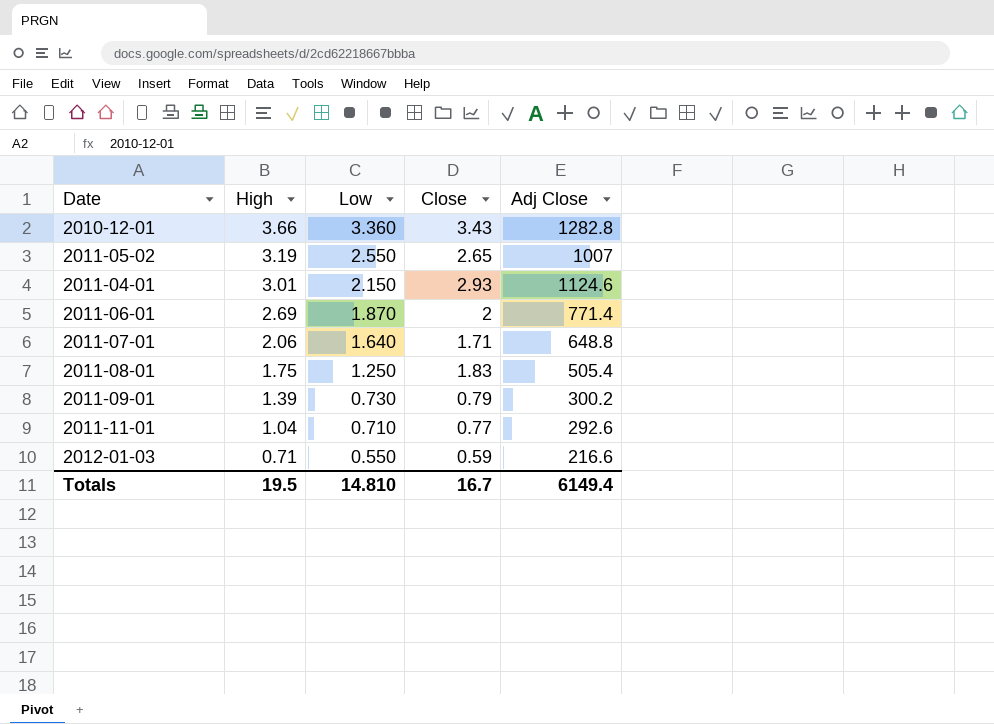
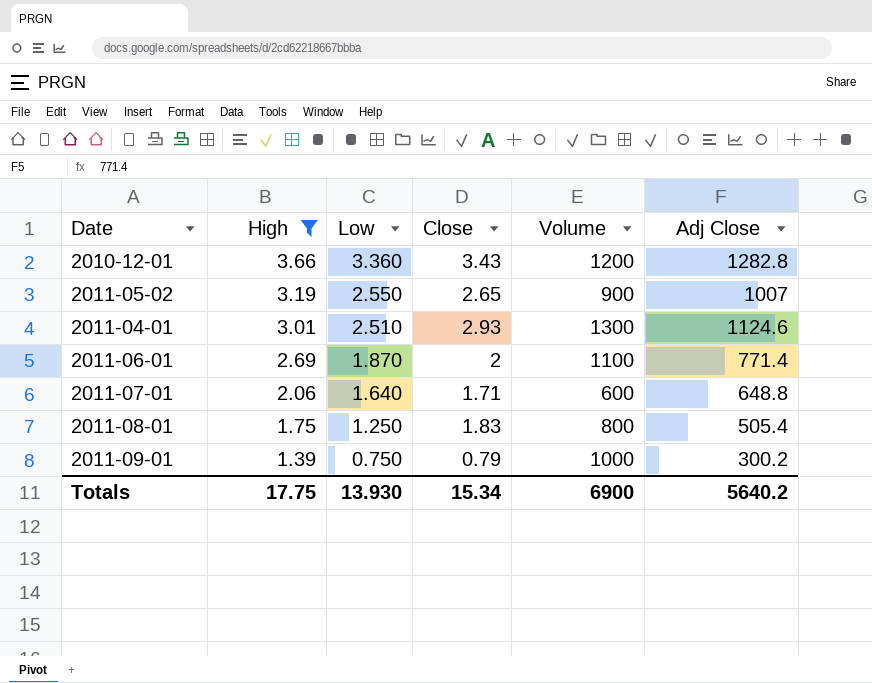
filter: none -> High >= 1.39
column Volume | position: none -> 5
2011-04-01 | Low: 2.150 -> 2.510
2011-09-01 | Low: 0.730 -> 0.750
Totals | High: 19.5 -> 17.75
Totals | Low: 14.810 -> 13.930
Totals | Close: 16.7 -> 15.34
Totals | Adj Close: 6149.4 -> 5640.2

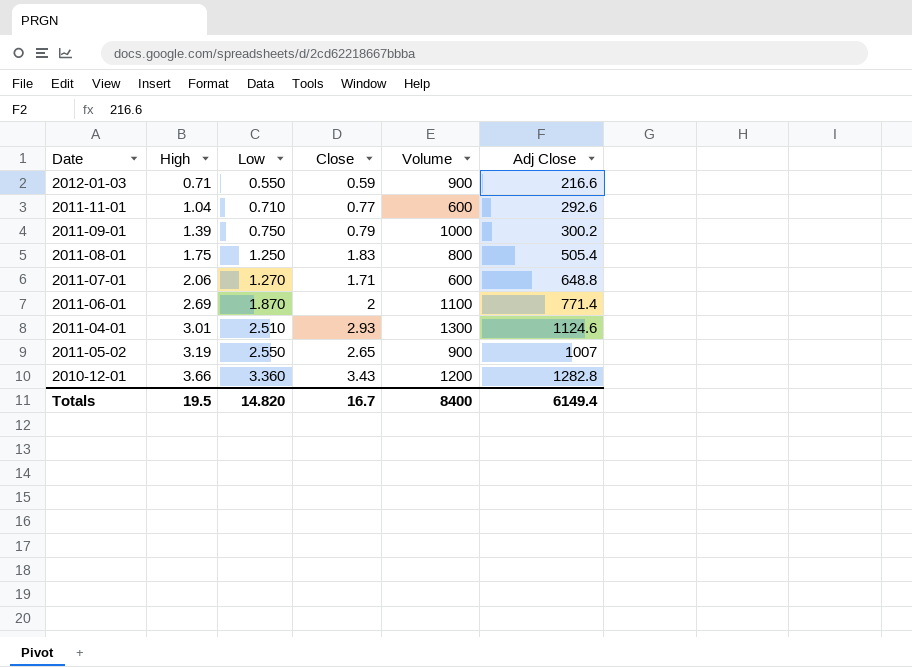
filter: High >= 1.39 -> none
row order: High descending -> High ascending
2011-07-01 | Low: 1.640 -> 1.270
Totals | High: 17.75 -> 19.5
Totals | Low: 13.930 -> 14.820
Totals | Close: 15.34 -> 16.7
Totals | Volume: 6900 -> 8400
Totals | Adj Close: 5640.2 -> 6149.4

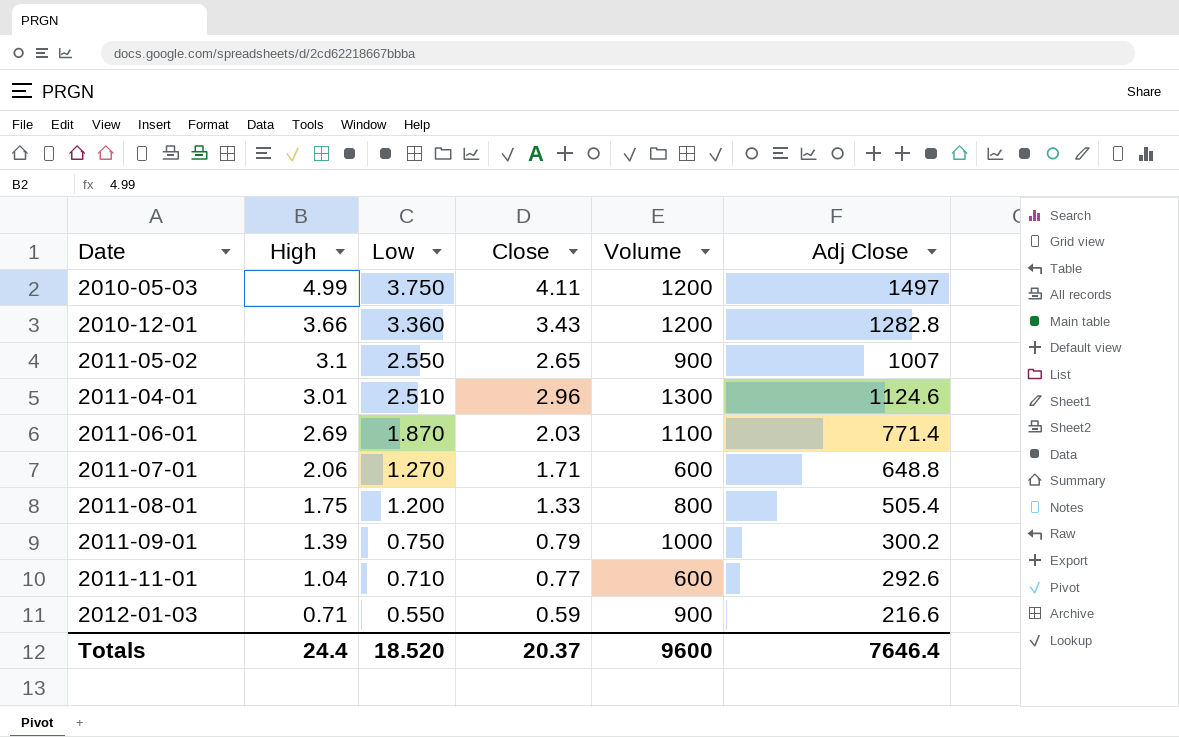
row order: High ascending -> High descending
row 2010-05-03: none -> 4.99 | 3.750 | 4.11 | 1200 | 1497
2011-05-02 | High: 3.19 -> 3.1
2011-04-01 | Close: 2.93 -> 2.96
2011-06-01 | Close: 2 -> 2.03
2011-08-01 | Low: 1.250 -> 1.200
2011-08-01 | Close: 1.83 -> 1.33
Totals | High: 19.5 -> 24.4
Totals | Low: 14.820 -> 18.520
Totals | Close: 16.7 -> 20.37
Totals | Volume: 8400 -> 9600
Totals | Adj Close: 6149.4 -> 7646.4

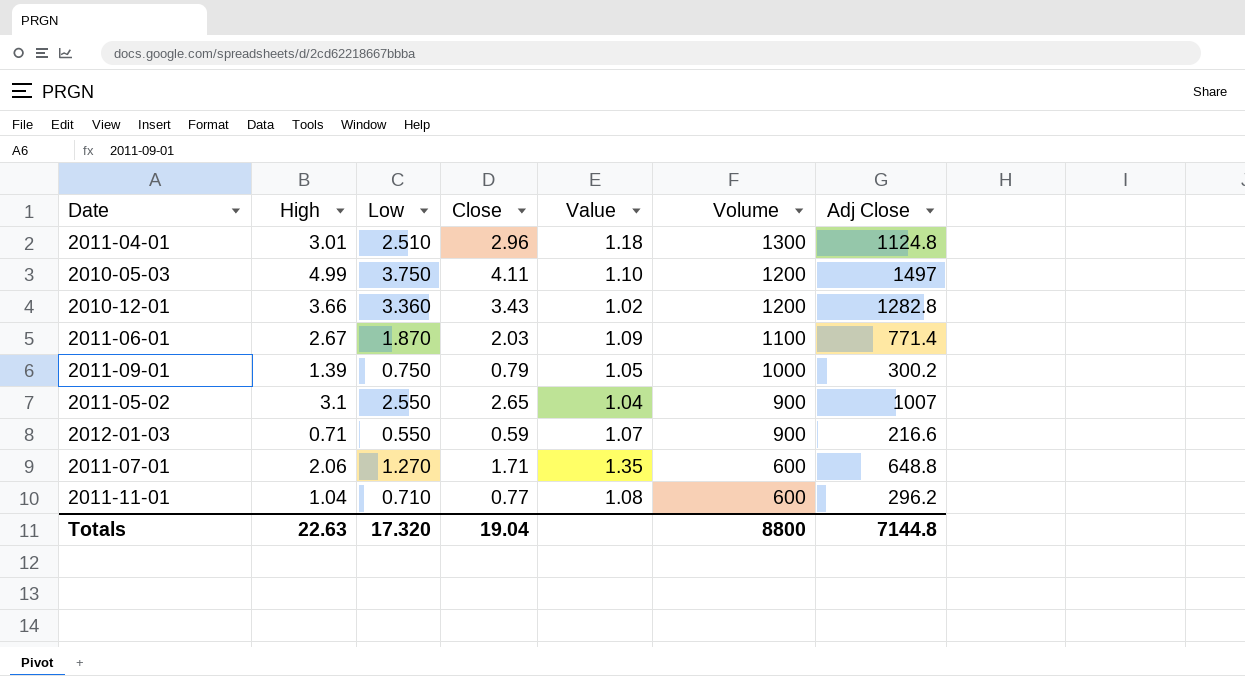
row order: High descending -> Volume descending
column Value | formula: none -> [Close] / [Low]
row 2011-08-01: 1.75 | 1.200 | 1.33 | 800 | 505.4 -> none
2011-04-01 | Adj Close: 1124.6 -> 1124.8
2011-06-01 | High: 2.69 -> 2.67
2011-11-01 | Adj Close: 292.6 -> 296.2
Totals | High: 24.4 -> 22.63
Totals | Low: 18.520 -> 17.320
Totals | Close: 20.37 -> 19.04
Totals | Volume: 9600 -> 8800
Totals | Adj Close: 7646.4 -> 7144.8

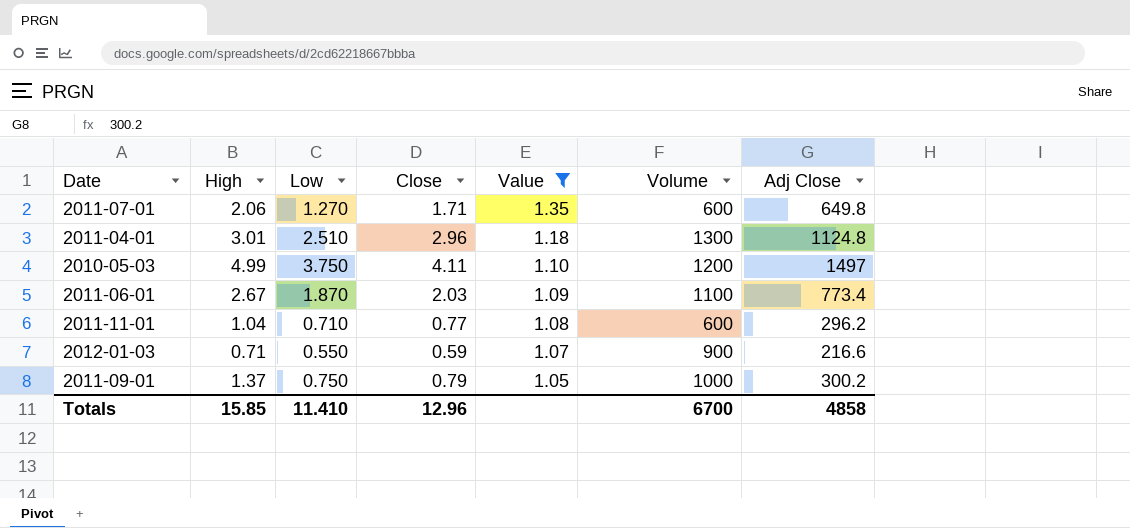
filter: none -> Value >= 1.05
row order: Volume descending -> Value descending
2011-07-01 | Adj Close: 648.8 -> 649.8
2011-06-01 | Adj Close: 771.4 -> 773.4
2011-09-01 | High: 1.39 -> 1.37
Totals | High: 22.63 -> 15.85
Totals | Low: 17.320 -> 11.410
Totals | Close: 19.04 -> 12.96
Totals | Volume: 8800 -> 6700
Totals | Adj Close: 7144.8 -> 4858

